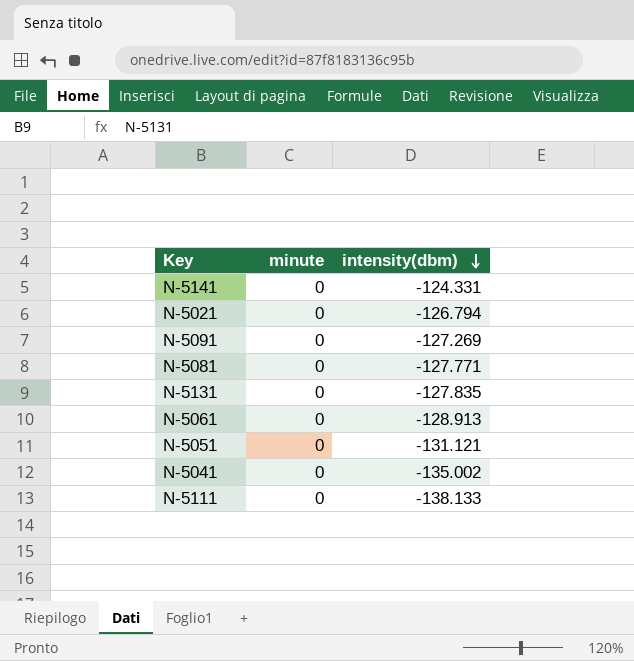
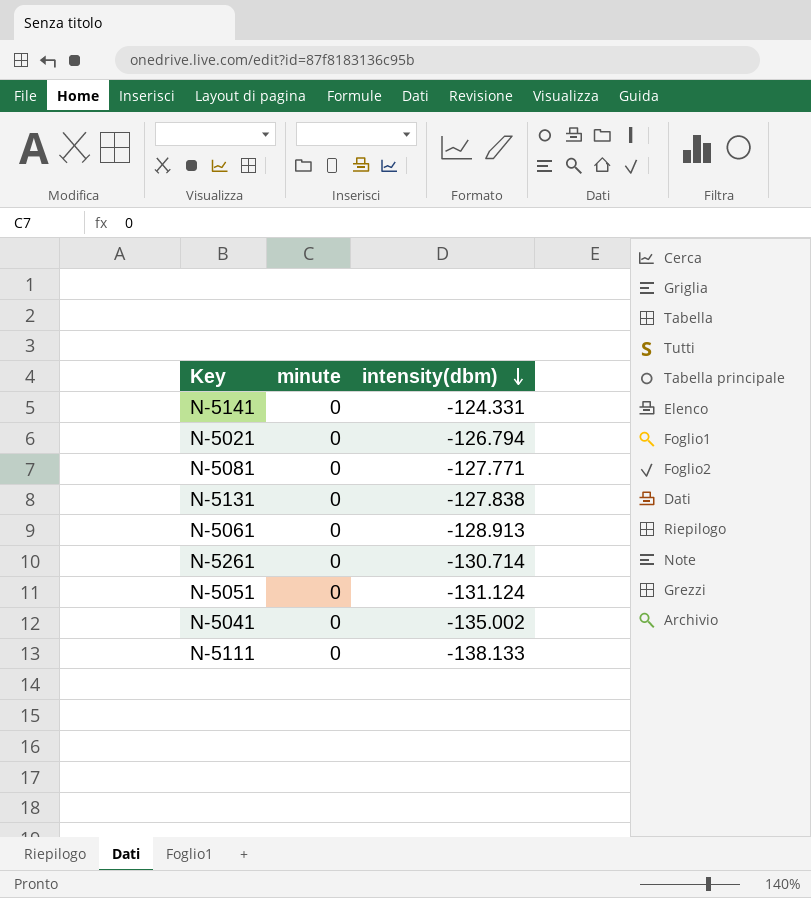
row N-5091: 0 | -127.269 -> none
N-5131 | intensity(dbm): -127.835 -> -127.838
row N-5261: none -> 0 | -130.714
N-5051 | intensity(dbm): -131.121 -> -131.124

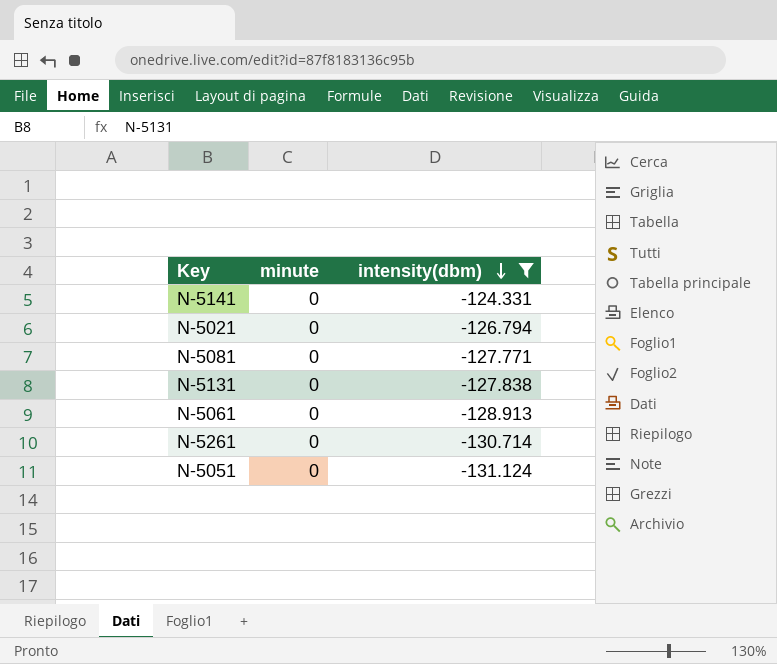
filter: none -> intensity(dbm) >= -131.124

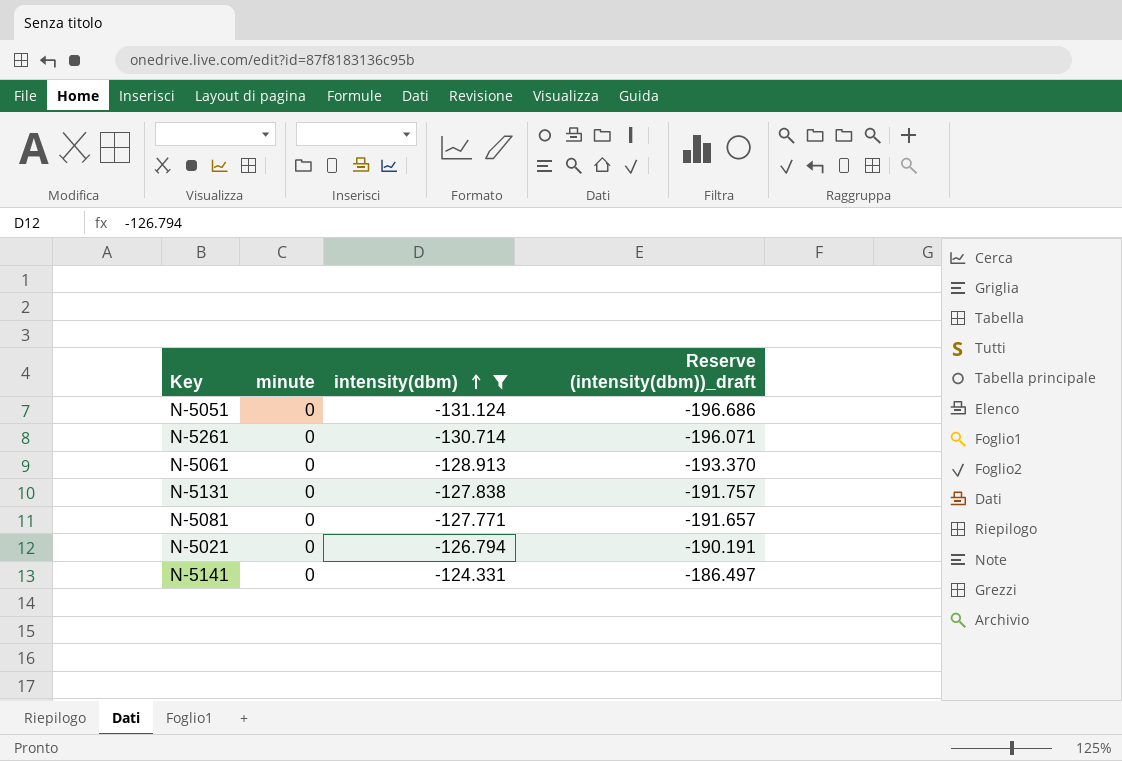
row order: intensity(dbm) descending -> intensity(dbm) ascending
column Reserve (intensity(dbm))_draft | formula: none -> [intensity(dbm)] * 1.5

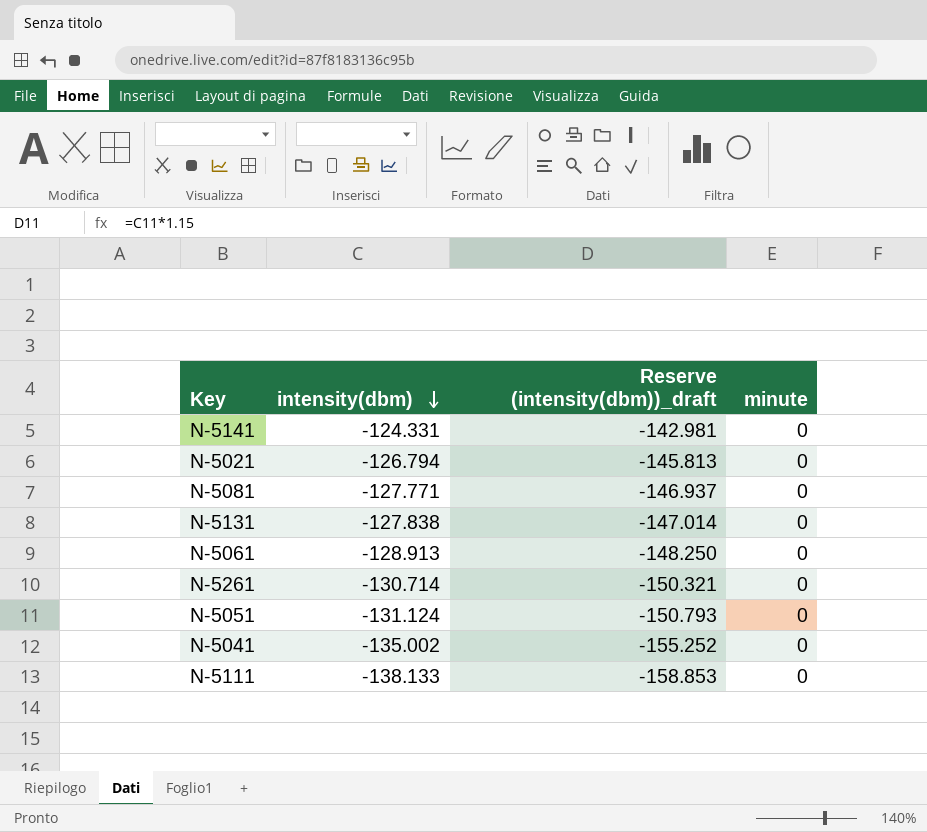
filter: intensity(dbm) >= -131.124 -> none
row order: intensity(dbm) ascending -> intensity(dbm) descending
column Reserve (intensity(dbm))_draft | formula: [intensity(dbm)] * 1.5 -> [intensity(dbm)] * 1.15
column minute | position: 2 -> 4

